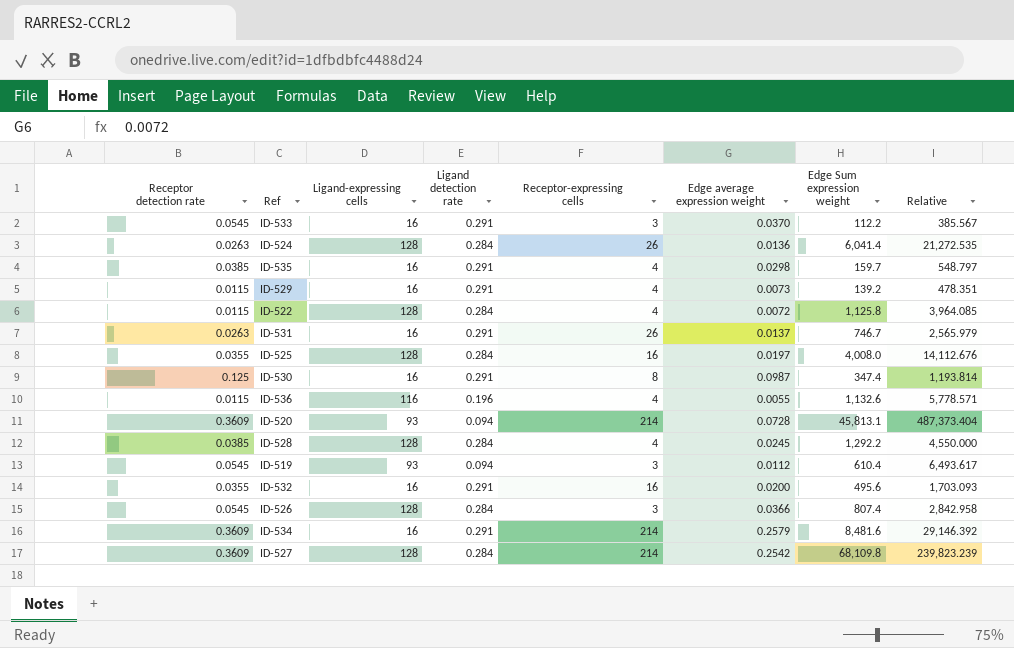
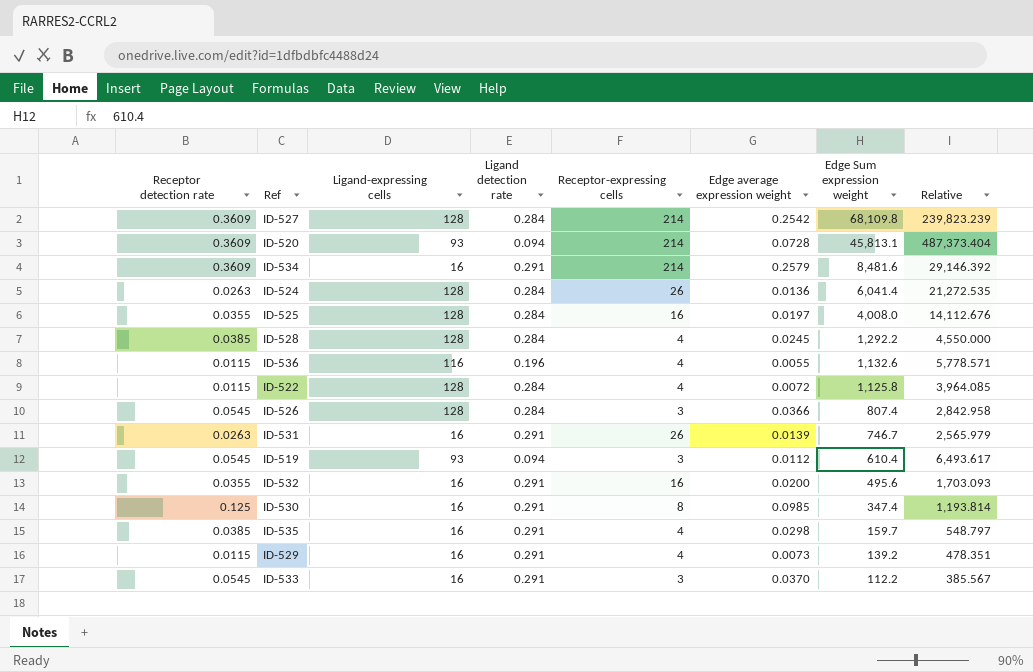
row order: none -> Edge Sum expression weight descending
ID-531 | Edge average expression weight: 0.0137 -> 0.0139
ID-530 | Edge average expression weight: 0.0987 -> 0.0985

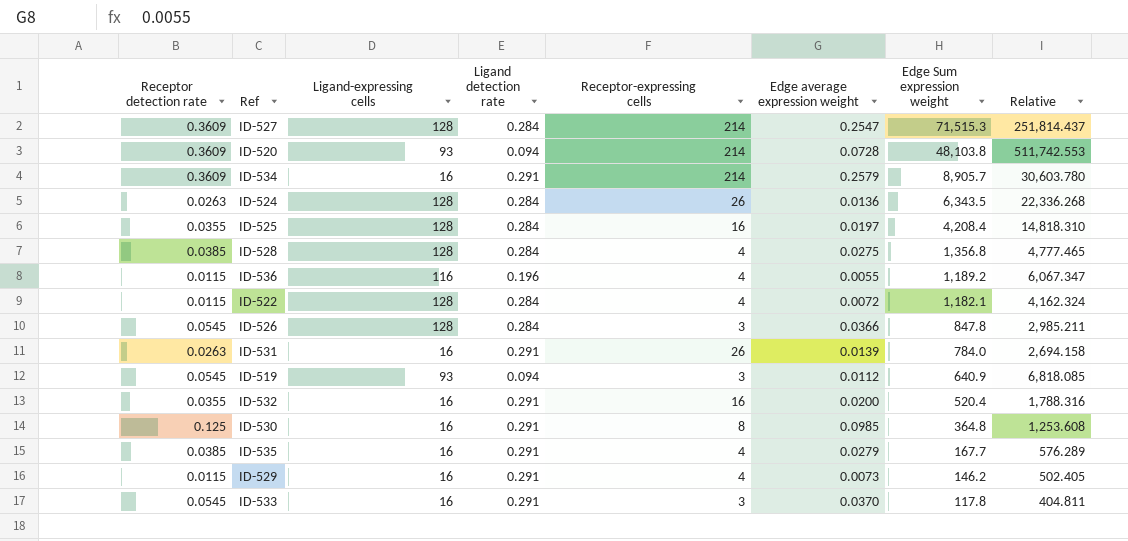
ID-527 | Edge average expression weight: 0.2542 -> 0.2547
ID-527 | Edge Sum expression weight: 68,109.8 -> 71,515.3
ID-527 | Relative: 239,823.239 -> 251,814.437
ID-520 | Edge Sum expression weight: 45,813.1 -> 48,103.8
ID-520 | Relative: 487,373.404 -> 511,742.553
ID-534 | Edge Sum expression weight: 8,481.6 -> 8,905.7
ID-534 | Relative: 29,146.392 -> 30,603.780
ID-524 | Edge Sum expression weight: 6,041.4 -> 6,343.5
ID-524 | Relative: 21,272.535 -> 22,336.268
ID-525 | Edge Sum expression weight: 4,008.0 -> 4,208.4
ID-525 | Relative: 14,112.676 -> 14,818.310
ID-528 | Edge average expression weight: 0.0245 -> 0.0275
ID-528 | Edge Sum expression weight: 1,292.2 -> 1,356.8
ID-528 | Relative: 4,550.000 -> 4,777.465
ID-536 | Edge Sum expression weight: 1,132.6 -> 1,189.2
ID-536 | Relative: 5,778.571 -> 6,067.347
ID-522 | Edge Sum expression weight: 1,125.8 -> 1,182.1
ID-522 | Relative: 3,964.085 -> 4,162.324
ID-526 | Edge Sum expression weight: 807.4 -> 847.8
ID-526 | Relative: 2,842.958 -> 2,985.211
ID-531 | Edge Sum expression weight: 746.7 -> 784.0
ID-531 | Relative: 2,565.979 -> 2,694.158
ID-519 | Edge Sum expression weight: 610.4 -> 640.9
ID-519 | Relative: 6,493.617 -> 6,818.085
ID-532 | Edge Sum expression weight: 495.6 -> 520.4
ID-532 | Relative: 1,703.093 -> 1,788.316
ID-530 | Edge Sum expression weight: 347.4 -> 364.8
ID-530 | Relative: 1,193.814 -> 1,253.608
ID-535 | Edge average expression weight: 0.0298 -> 0.0279
ID-535 | Edge Sum expression weight: 159.7 -> 167.7
ID-535 | Relative: 548.797 -> 576.289
ID-529 | Edge Sum expression weight: 139.2 -> 146.2
ID-529 | Relative: 478.351 -> 502.405
ID-533 | Edge Sum expression weight: 112.2 -> 117.8
ID-533 | Relative: 385.567 -> 404.811

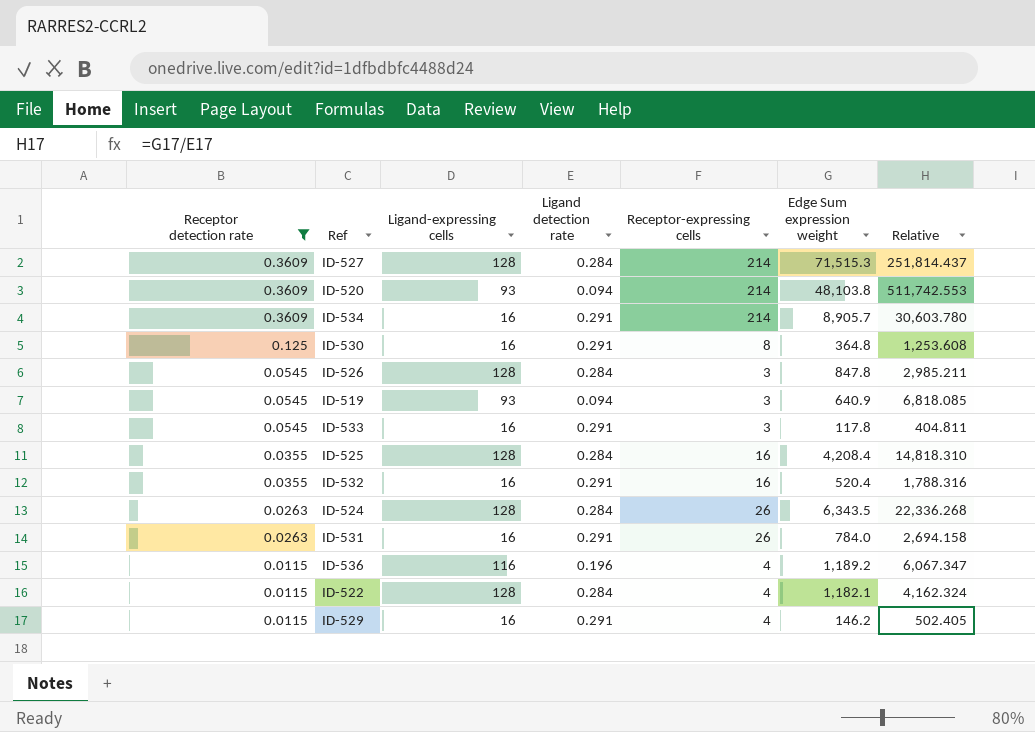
filter: none -> Receptor detection rate != 0.0385
row order: Edge Sum expression weight descending -> Receptor detection rate descending
column Edge average expression weight | position: 6 -> none

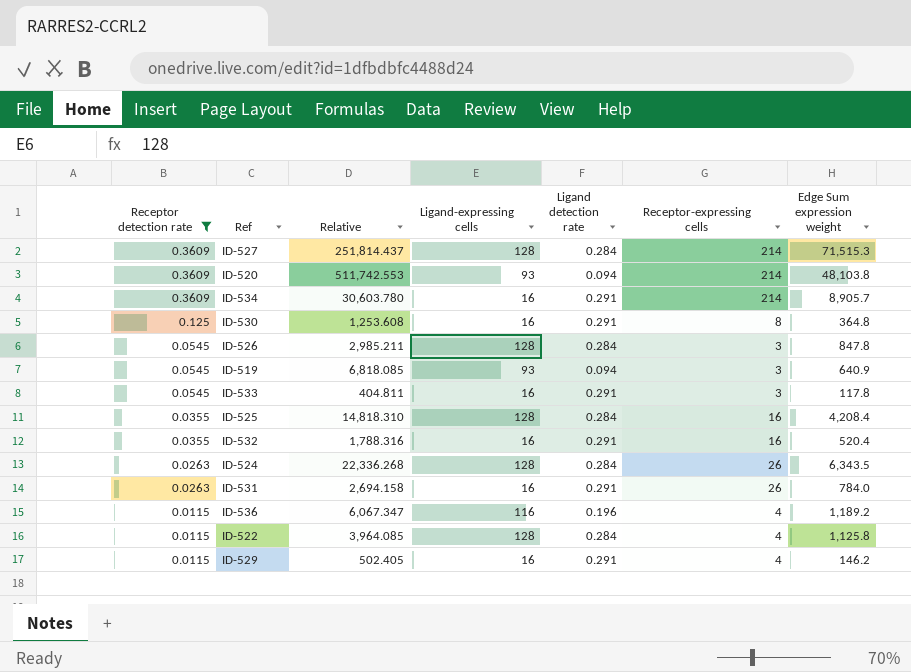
column Relative | position: 7 -> 3
ID-522 | Relative: 4,162.324 -> 3,964.085
ID-522 | Edge Sum expression weight: 1,182.1 -> 1,125.8

